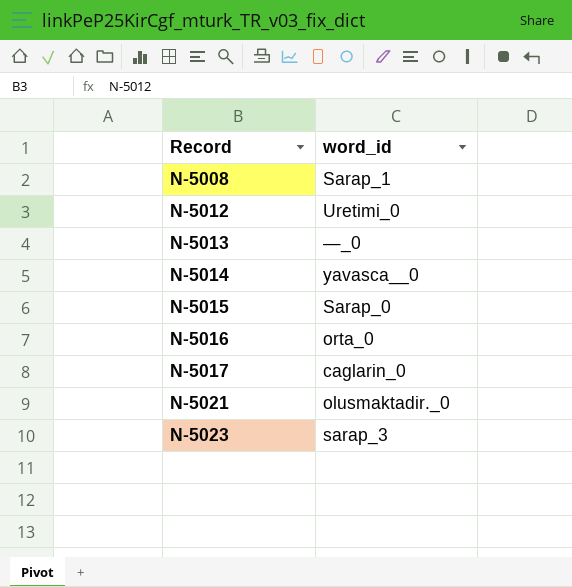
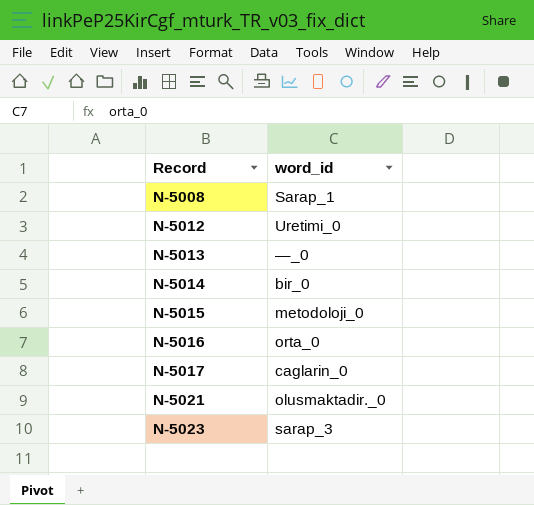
N-5014 | word_id: yavasca__0 -> bir_0
N-5015 | word_id: Sarap_0 -> metodoloji_0

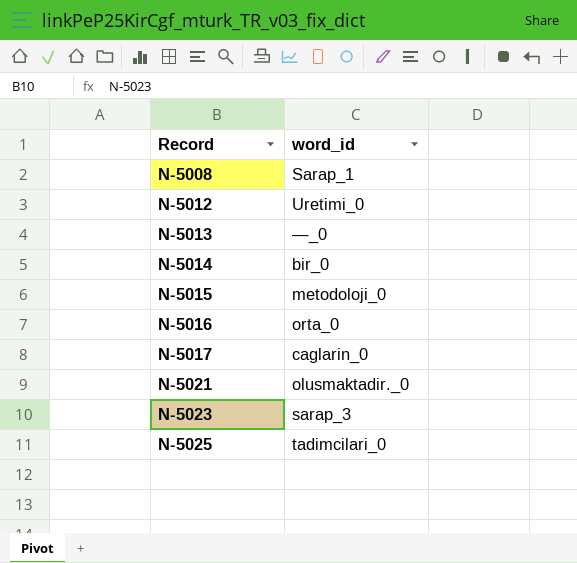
row N-5025: none -> tadimcilari_0

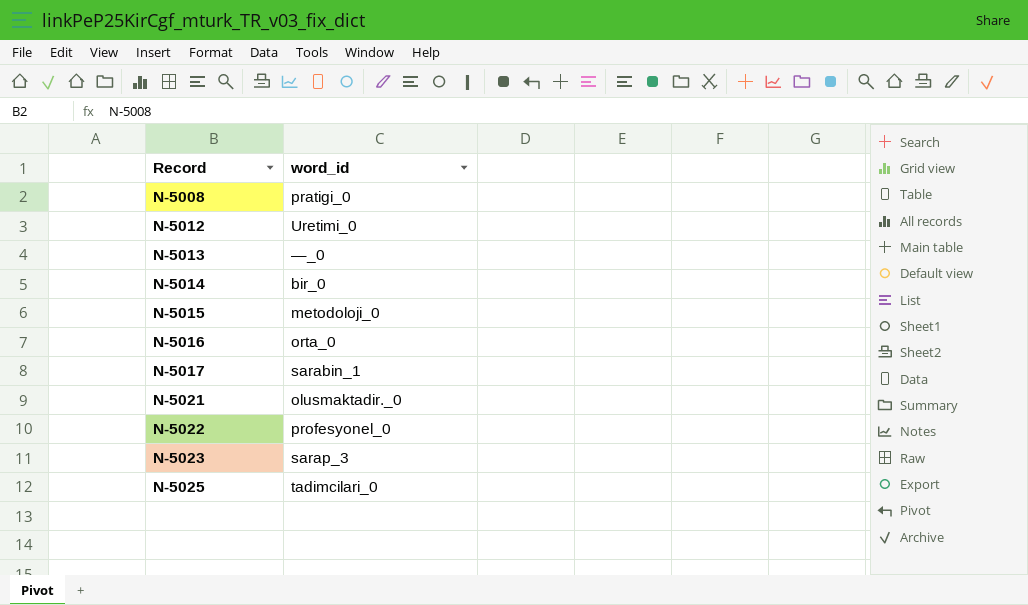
N-5008 | word_id: Sarap_1 -> pratigi_0
N-5017 | word_id: caglarin_0 -> sarabin_1
row N-5022: none -> profesyonel_0

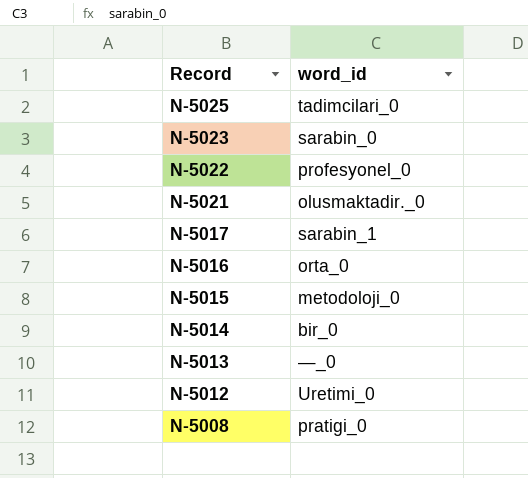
row order: Record ascending -> Record descending
N-5023 | word_id: sarap_3 -> sarabin_0

